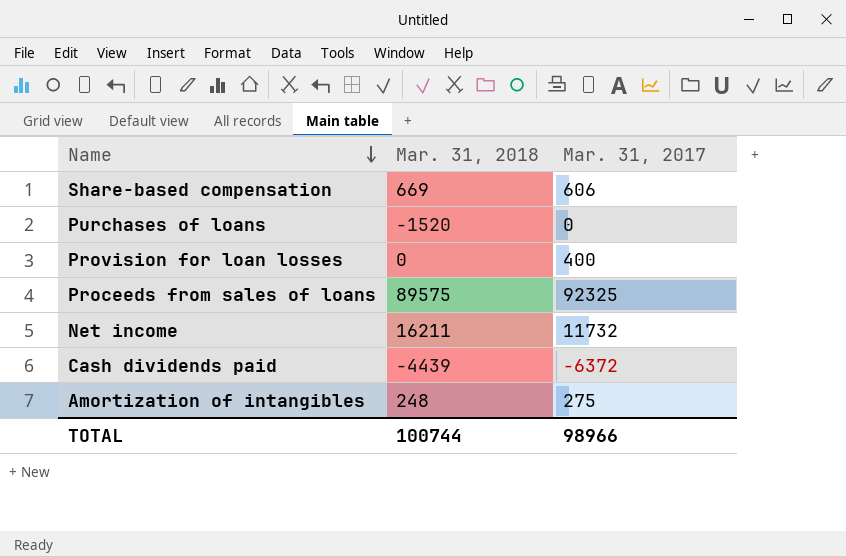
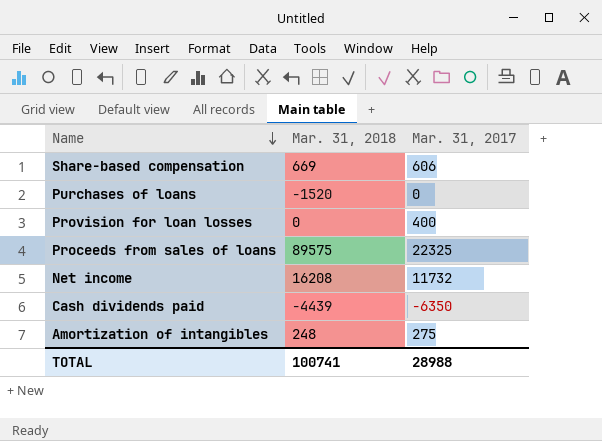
Proceeds from sales of loans | Mar. 31, 2017: 92325 -> 22325
Net income | Mar. 31, 2018: 16211 -> 16208
Cash dividends paid | Mar. 31, 2017: -6372 -> -6350
TOTAL | Mar. 31, 2018: 100744 -> 100741
TOTAL | Mar. 31, 2017: 98966 -> 28988

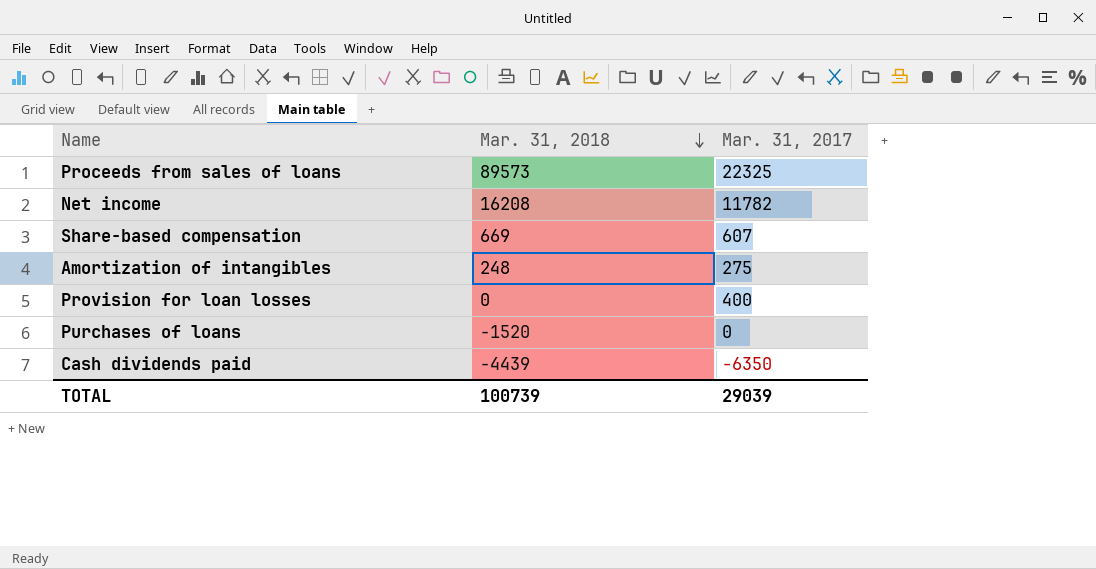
row order: Name descending -> Mar. 31, 2018 descending
Proceeds from sales of loans | Mar. 31, 2018: 89575 -> 89573
Net income | Mar. 31, 2017: 11732 -> 11782
Share-based compensation | Mar. 31, 2017: 606 -> 607
TOTAL | Mar. 31, 2018: 100741 -> 100739
TOTAL | Mar. 31, 2017: 28988 -> 29039

